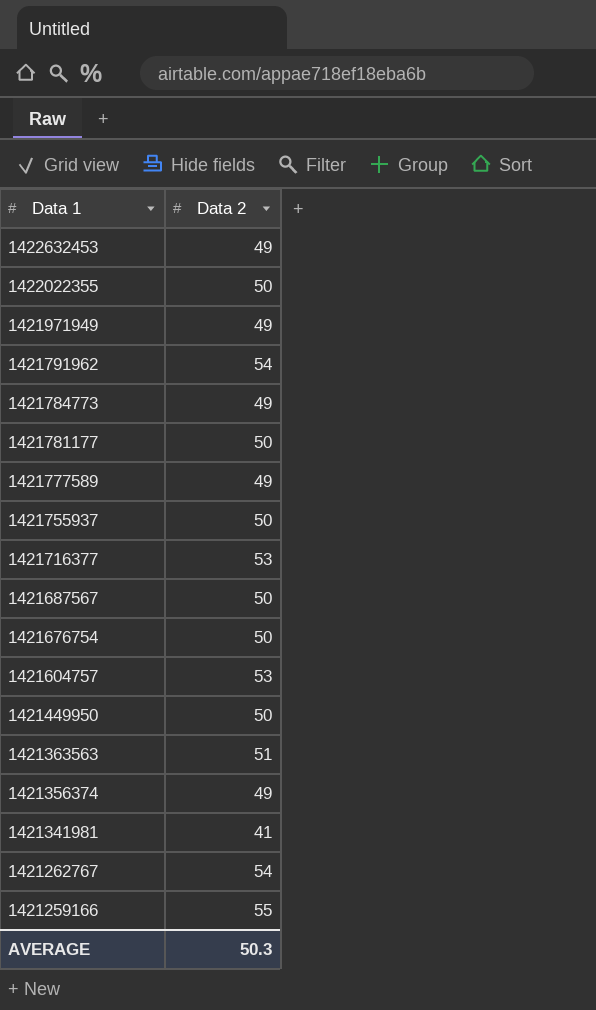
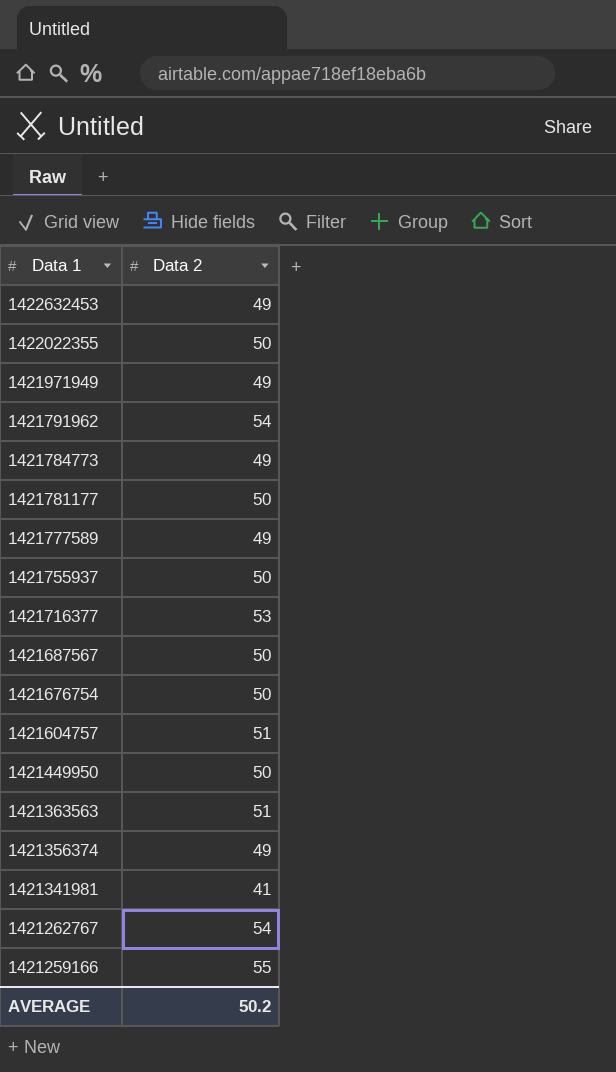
1421604757 | Data 2: 53 -> 51
AVERAGE | Data 2: 50.3 -> 50.2

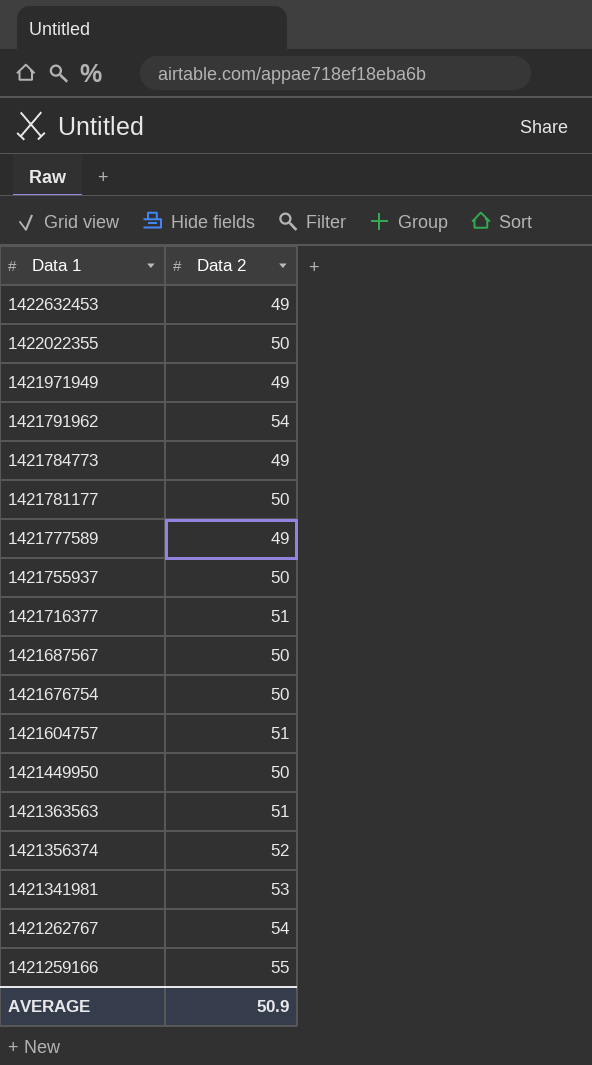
1421716377 | Data 2: 53 -> 51
1421356374 | Data 2: 49 -> 52
1421341981 | Data 2: 41 -> 53
AVERAGE | Data 2: 50.2 -> 50.9

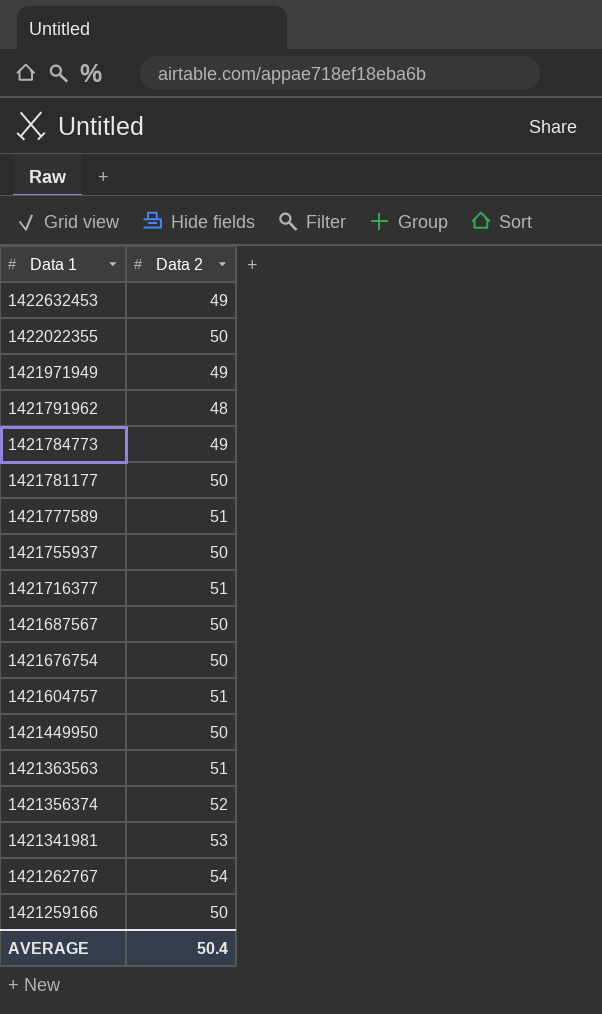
1421791962 | Data 2: 54 -> 48
1421777589 | Data 2: 49 -> 51
1421259166 | Data 2: 55 -> 50
AVERAGE | Data 2: 50.9 -> 50.4

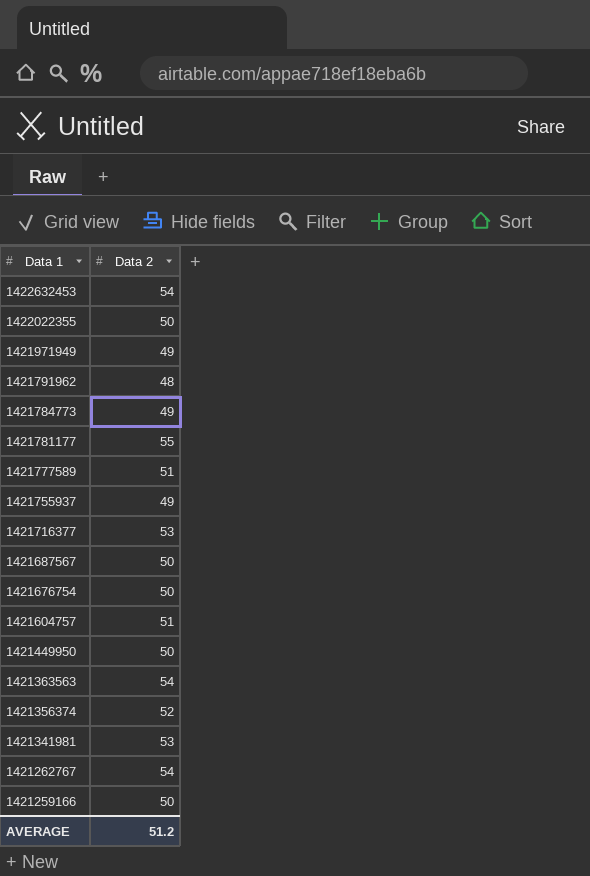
1422632453 | Data 2: 49 -> 54
1421781177 | Data 2: 50 -> 55
1421755937 | Data 2: 50 -> 49
1421716377 | Data 2: 51 -> 53
1421363563 | Data 2: 51 -> 54
AVERAGE | Data 2: 50.4 -> 51.2

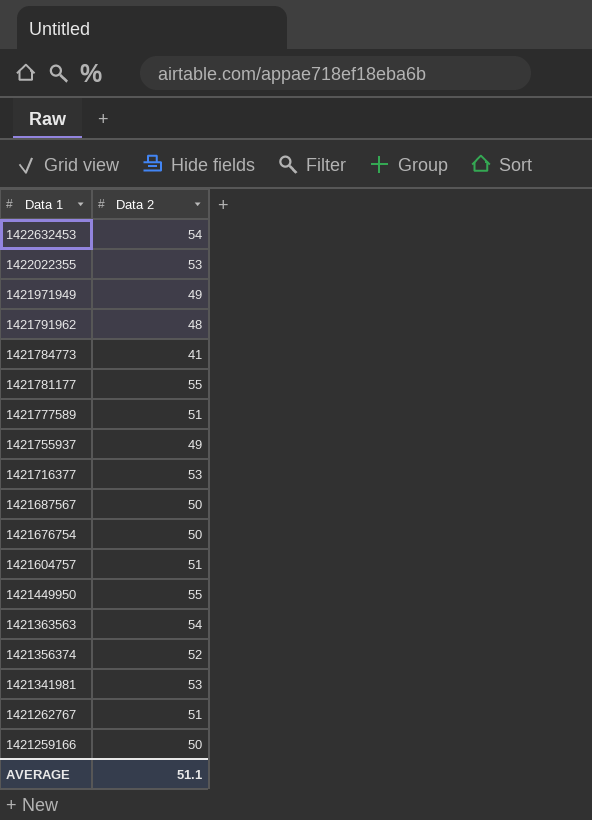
1422022355 | Data 2: 50 -> 53
1421784773 | Data 2: 49 -> 41
1421449950 | Data 2: 50 -> 55
1421262767 | Data 2: 54 -> 51
AVERAGE | Data 2: 51.2 -> 51.1

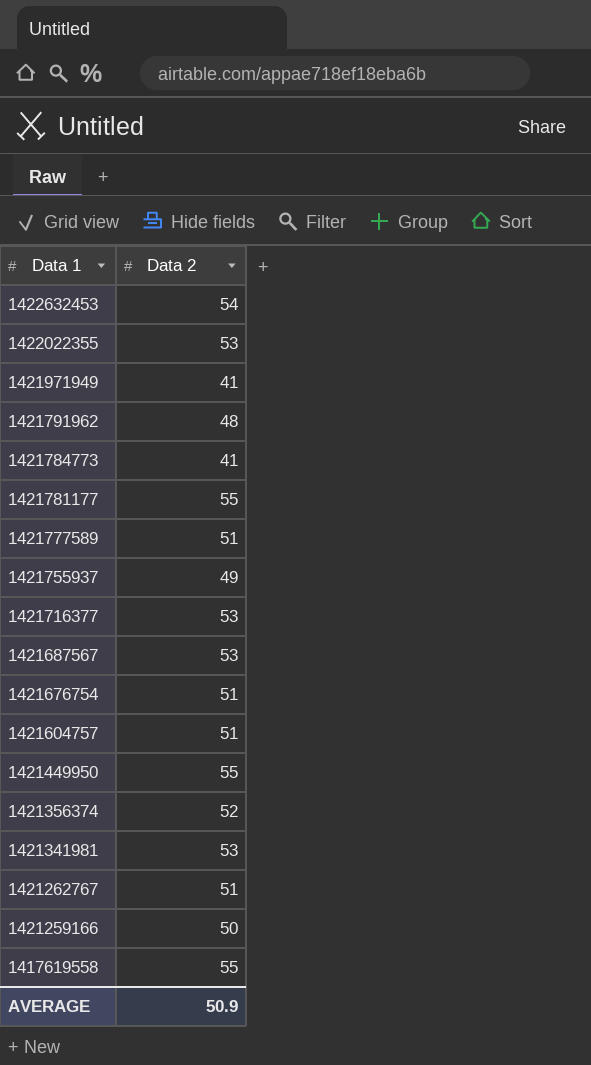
row 1421363563: 54 -> none
1421971949 | Data 2: 49 -> 41
1421687567 | Data 2: 50 -> 53
1421676754 | Data 2: 50 -> 51
row 1417619558: none -> 55
AVERAGE | Data 2: 51.1 -> 50.9

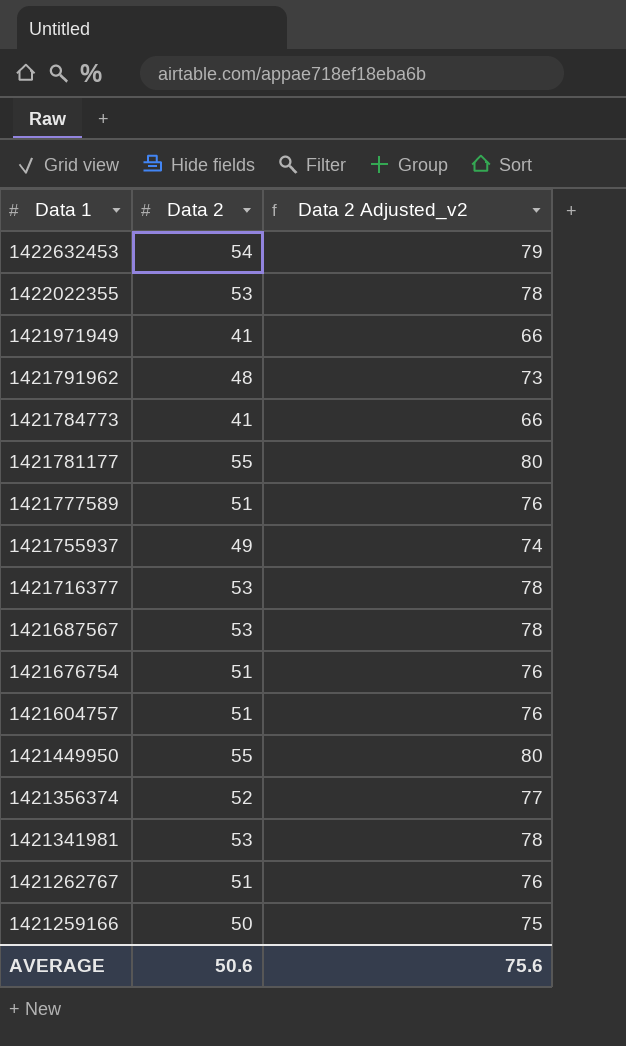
column Data 2 Adjusted_v2 | formula: none -> [Data 2] + 25
row 1417619558: 55 -> none
AVERAGE | Data 2: 50.9 -> 50.6

